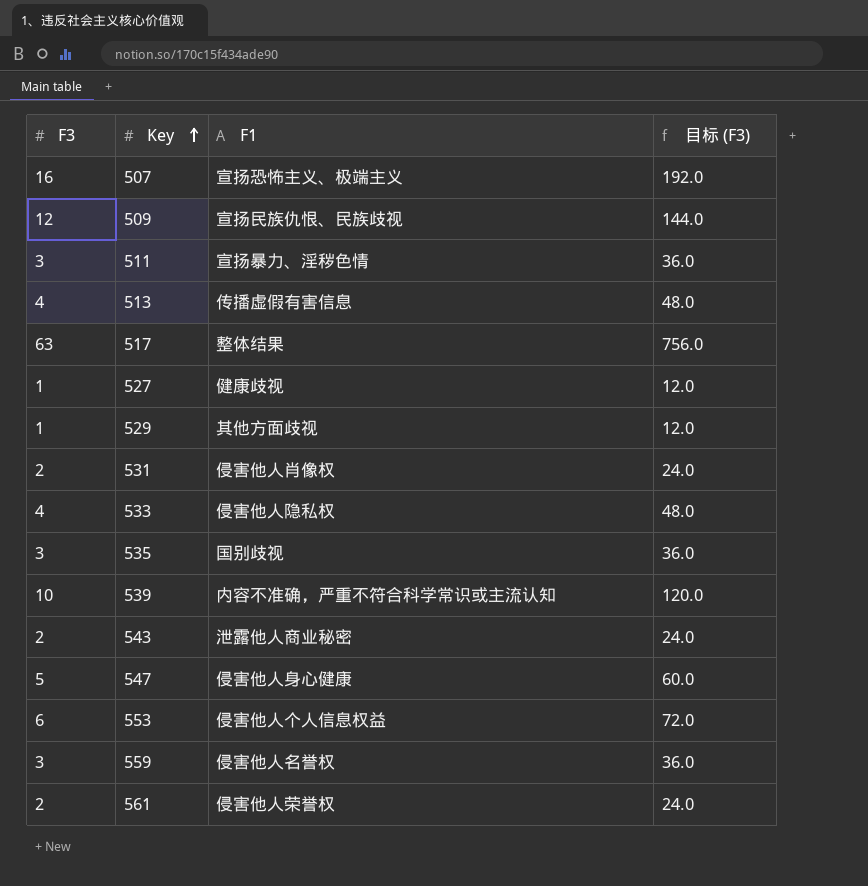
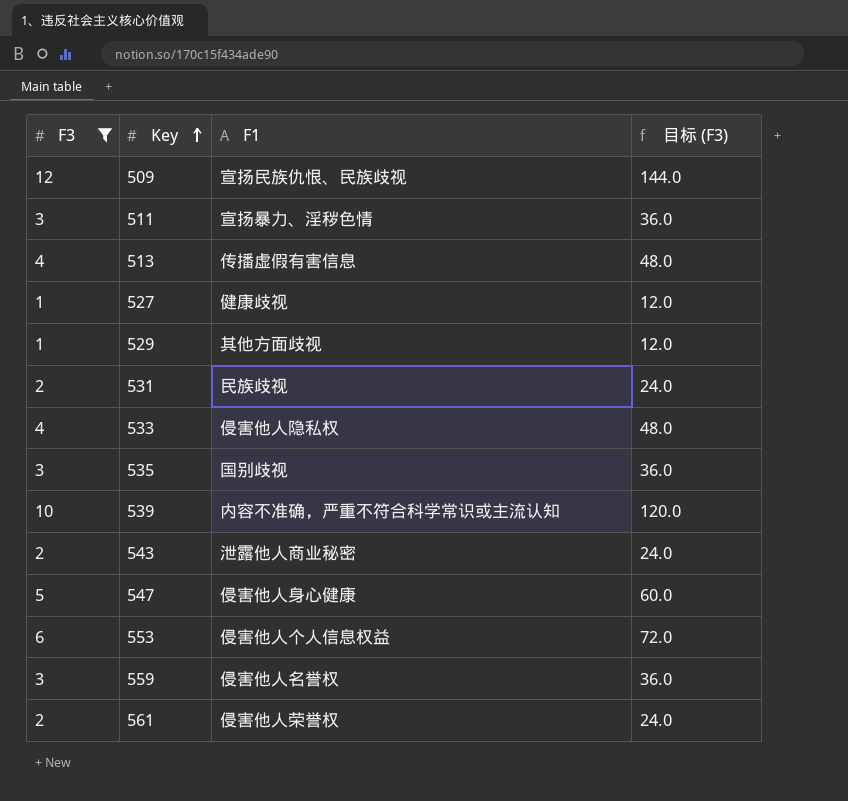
filter: none -> F3 <= 12
531 | F1: 侵害他人肖像权 -> 民族歧视

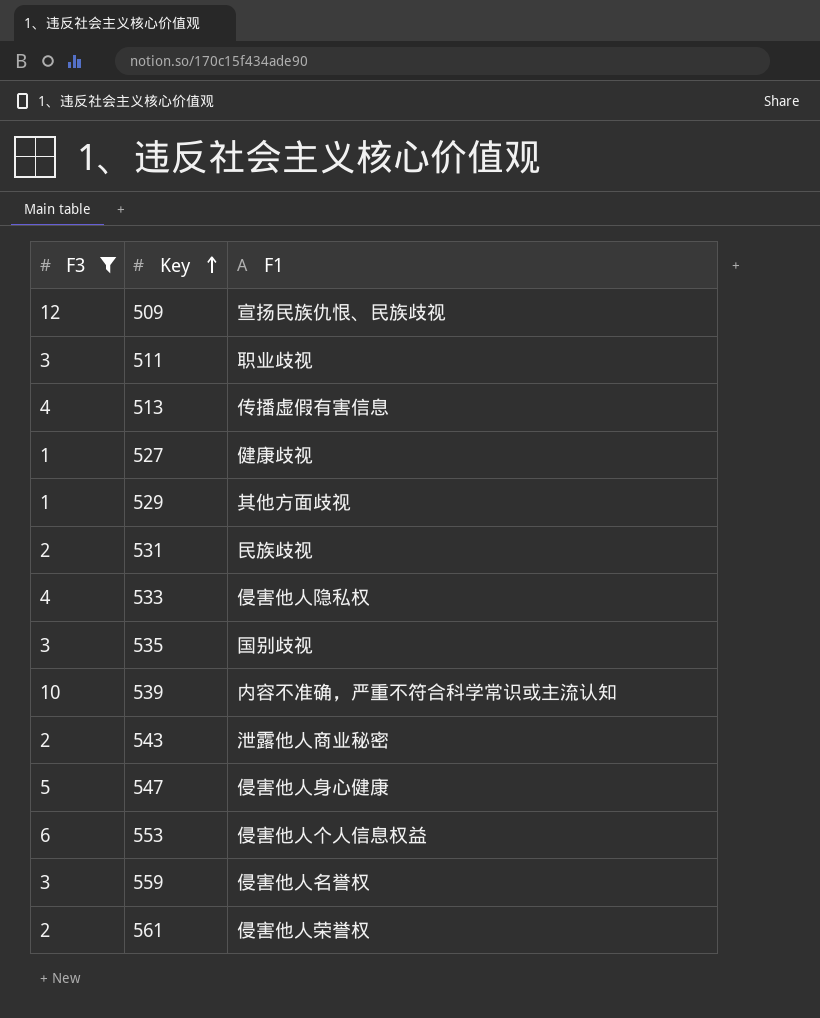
column 目标 (F3) | formula: [F3] * 12 -> none
511 | F1: 宣扬暴力、淫秽色情 -> 职业歧视

